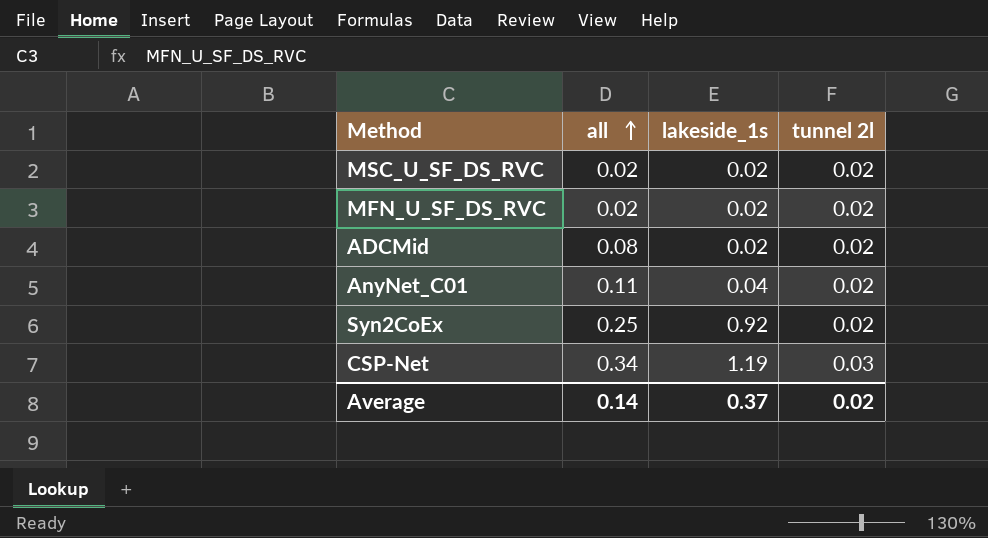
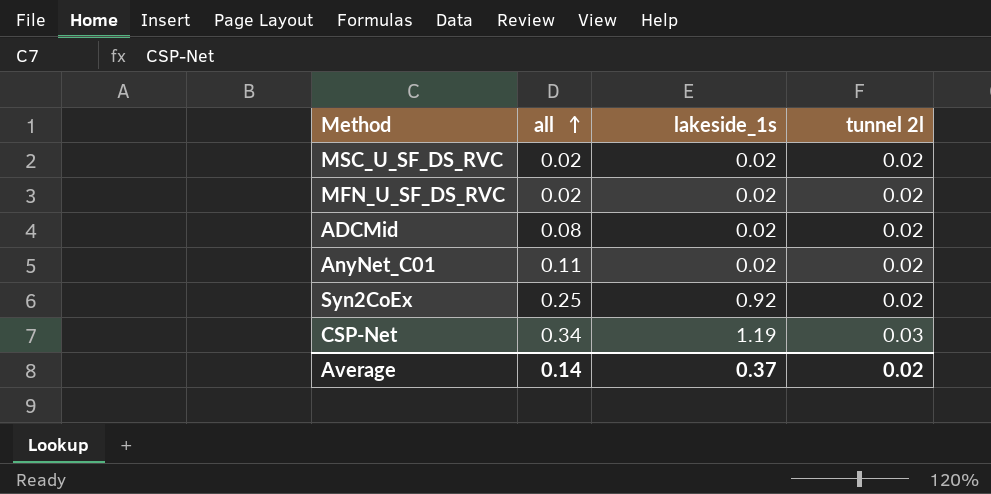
AnyNet_C01 | lakeside_1s: 0.04 -> 0.02

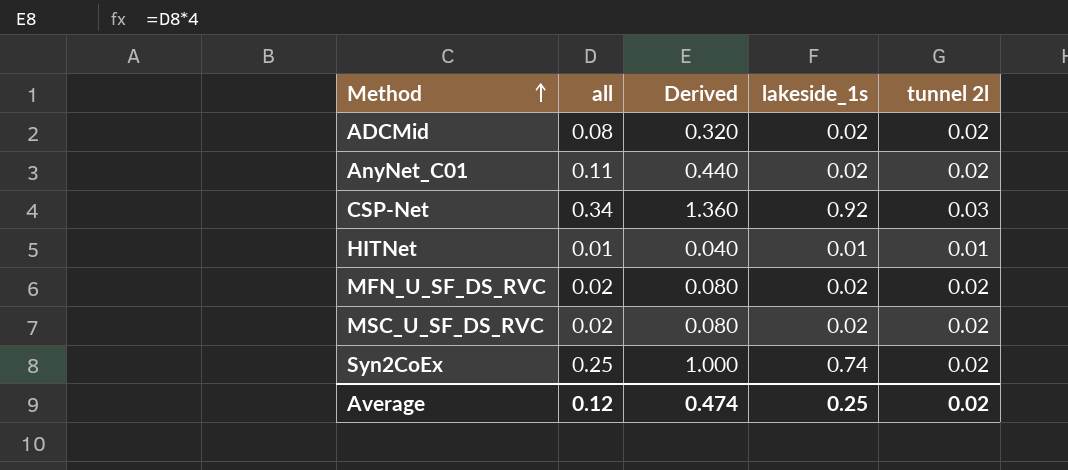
row order: all ascending -> Method ascending
column Derived | formula: none -> [all] * 4
CSP-Net | lakeside_1s: 1.19 -> 0.92
row HITNet: none -> 0.01 | 0.040 | 0.01 | 0.01
Syn2CoEx | lakeside_1s: 0.92 -> 0.74
Average | all: 0.14 -> 0.12
Average | lakeside_1s: 0.37 -> 0.25

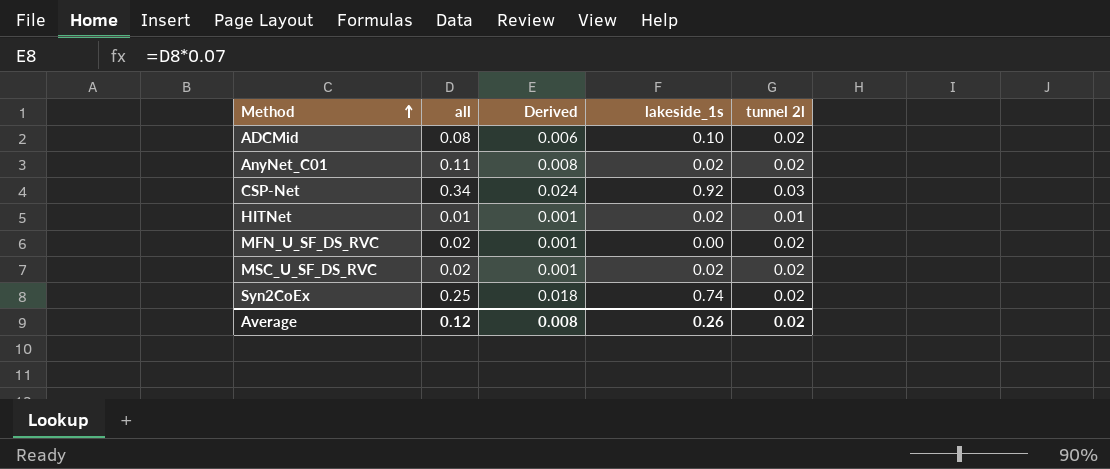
column Derived | formula: [all] * 4 -> [all] * 0.07
ADCMid | lakeside_1s: 0.02 -> 0.10
HITNet | lakeside_1s: 0.01 -> 0.02
MFN_U_SF_DS_RVC | lakeside_1s: 0.02 -> 0.00
Average | Derived: 0.474 -> 0.008
Average | lakeside_1s: 0.25 -> 0.26

